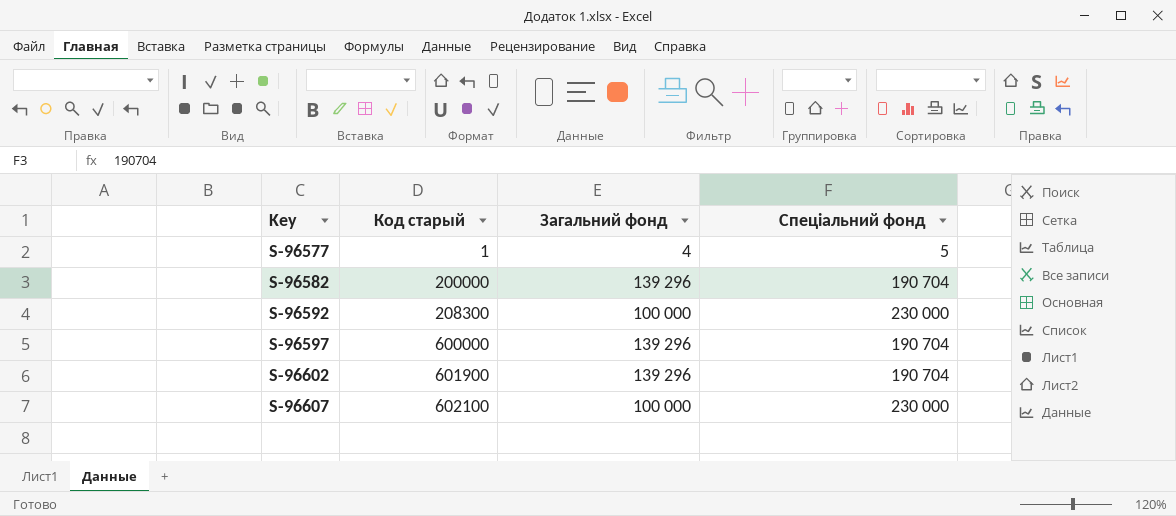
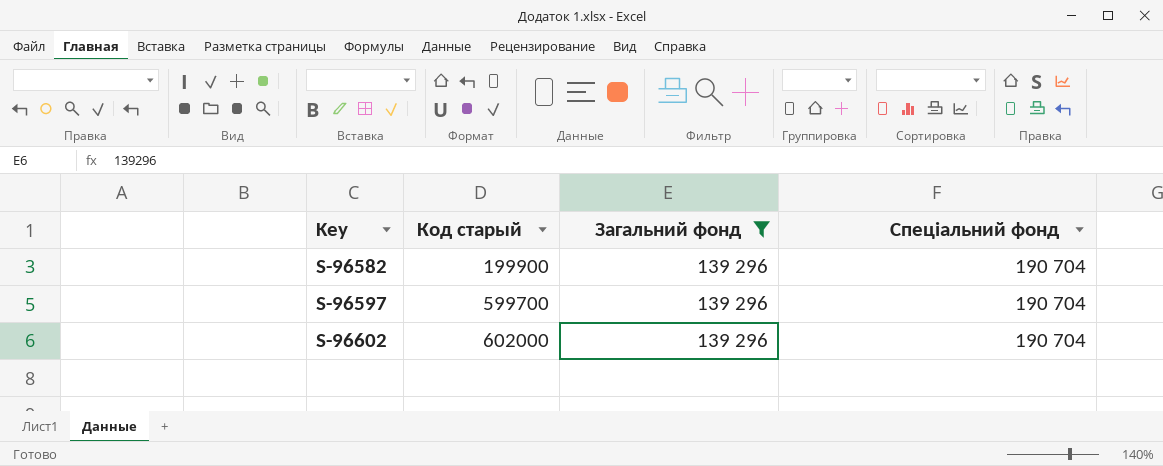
filter: none -> Загальний фонд = 139 296
S-96582 | Код старый: 200000 -> 199900
S-96597 | Код старый: 600000 -> 599700
S-96602 | Код старый: 601900 -> 602000

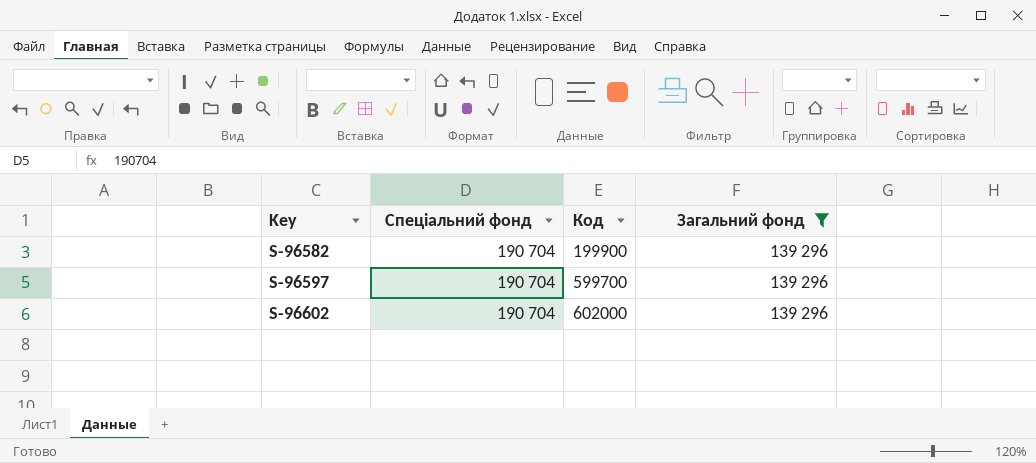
column Спеціальний фонд | position: 4 -> 2
column name: Код старый -> Код

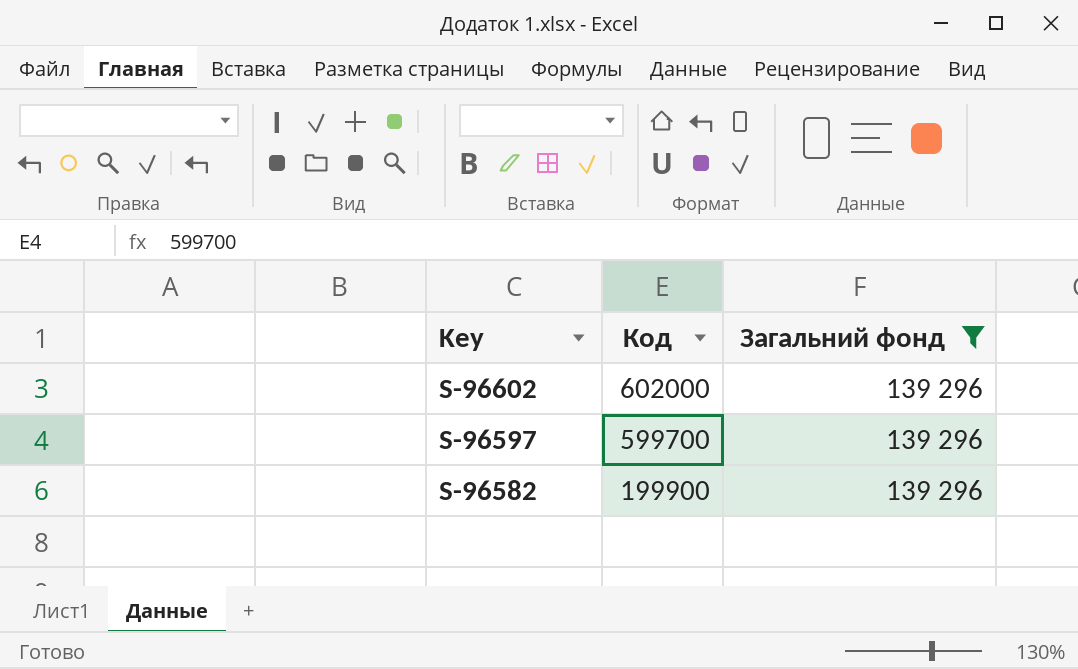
row order: Key ascending -> Key descending
column Спеціальний фонд | position: 2 -> none

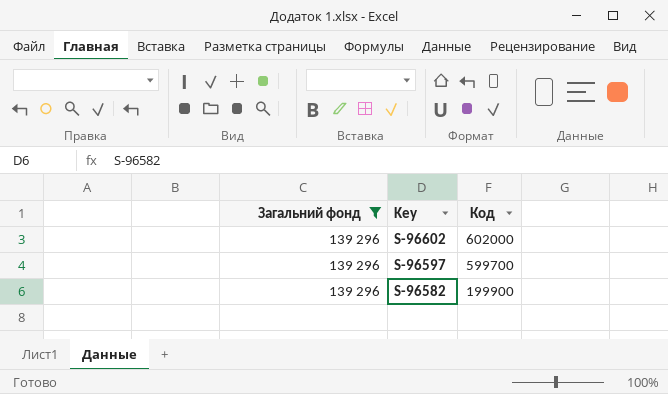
column Загальний фонд | position: 3 -> 1

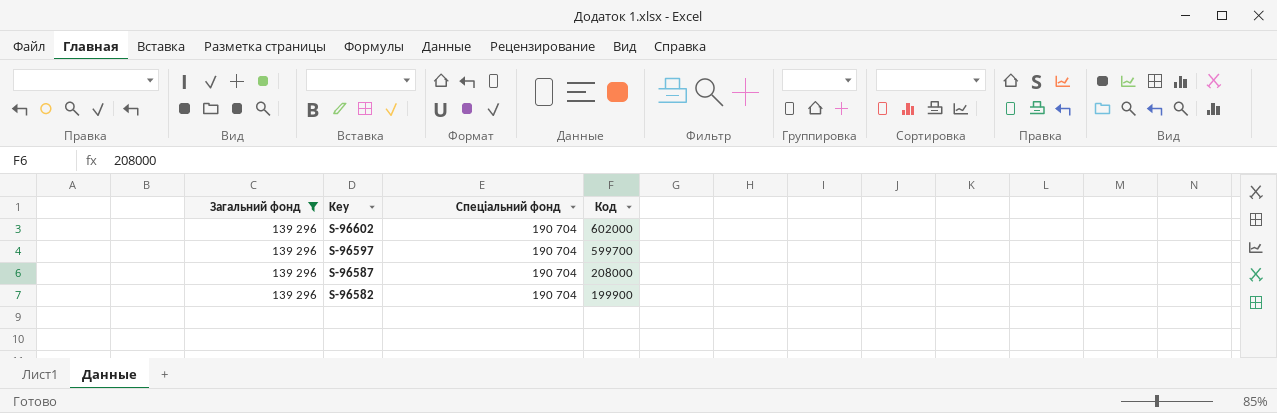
column Спеціальний фонд | position: none -> 3
row S-96587: none -> 139 296 | 190 704 | 208000

